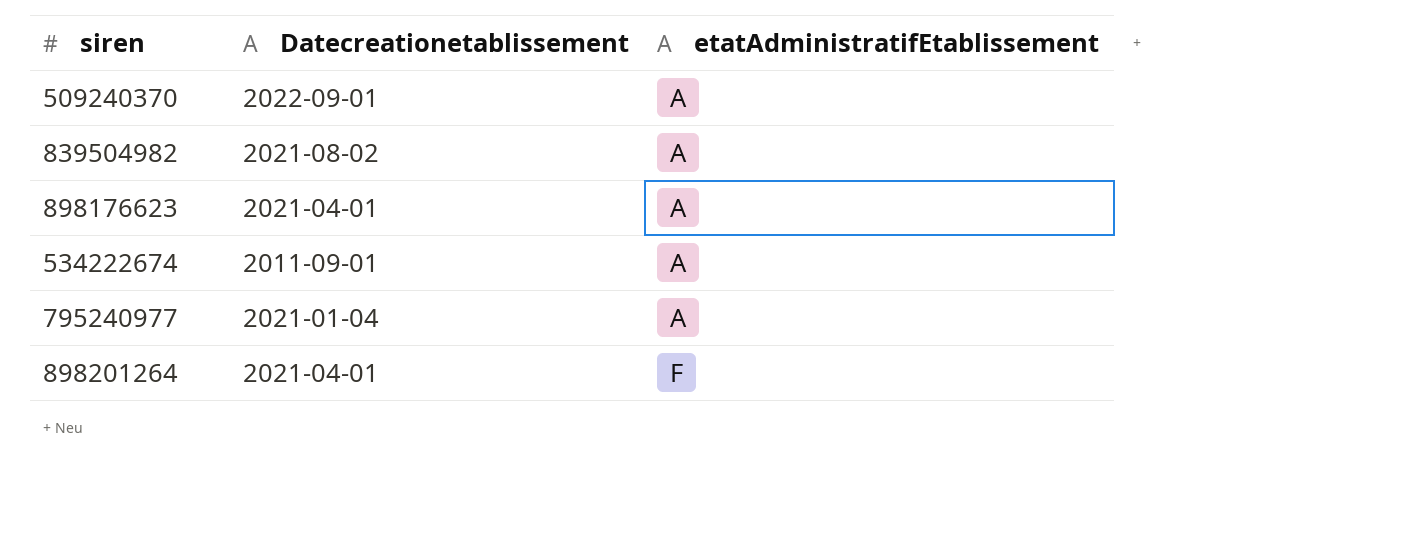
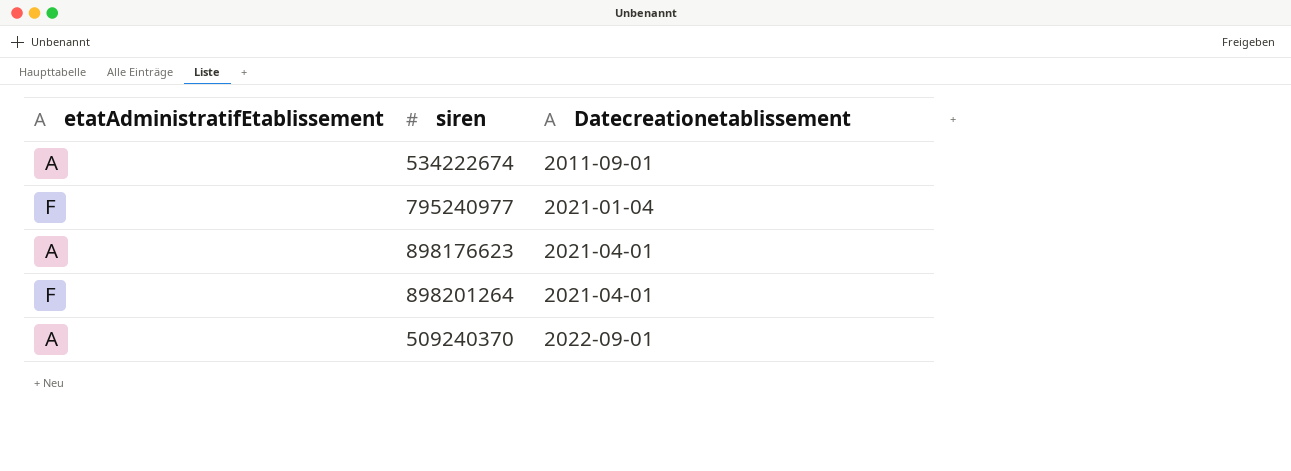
row order: etatAdministratifEtablissement ascending -> Datecreationetablissement ascending
column etatAdministratifEtablissement | position: 3 -> 1
row 839504982: 2021-08-02 | A -> none
795240977 | etatAdministratifEtablissement: A -> F

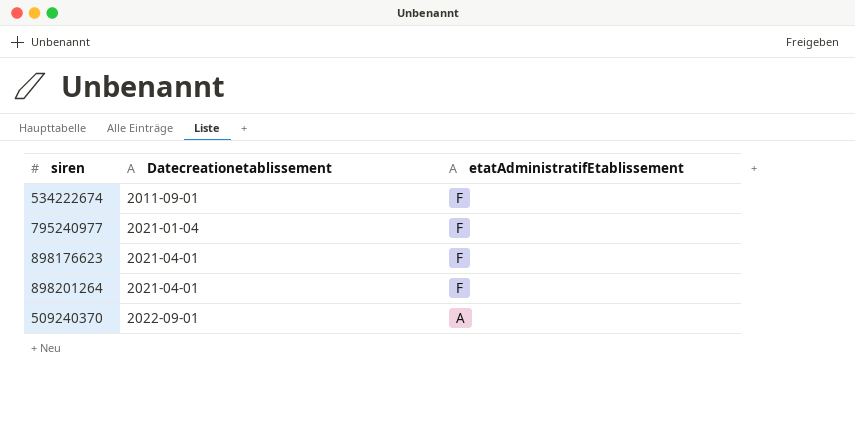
column etatAdministratifEtablissement | position: 1 -> 3
534222674 | etatAdministratifEtablissement: A -> F
898176623 | etatAdministratifEtablissement: A -> F

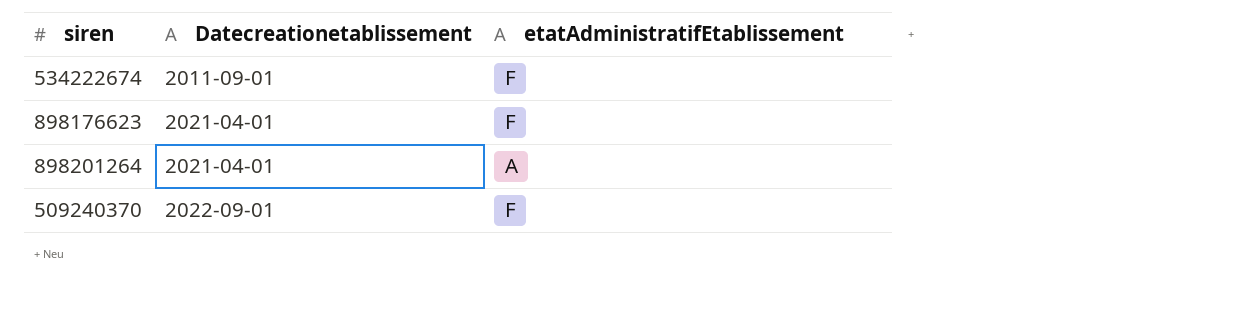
row 795240977: 2021-01-04 | F -> none
898201264 | etatAdministratifEtablissement: F -> A
509240370 | etatAdministratifEtablissement: A -> F

